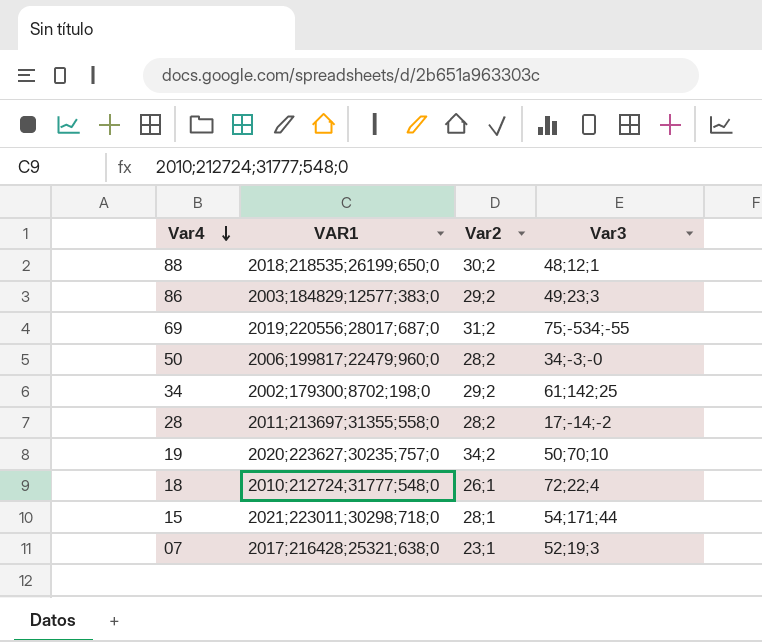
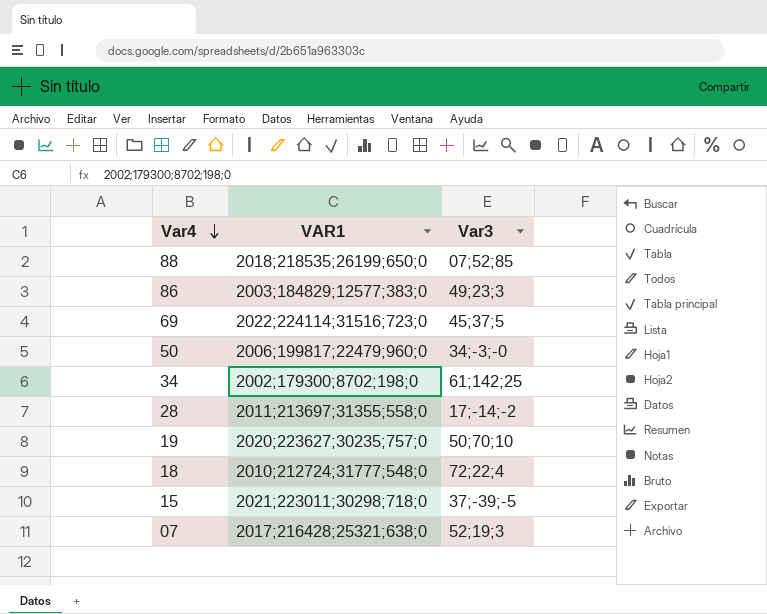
column Var2 | position: 3 -> none
88 | Var3: 48;12;1 -> 07;52;85
69 | VAR1: 2019;220556;28017;687;0 -> 2022;224114;31516;723;0
69 | Var3: 75;-534;-55 -> 45;37;5
15 | Var3: 54;171;44 -> 37;-39;-5

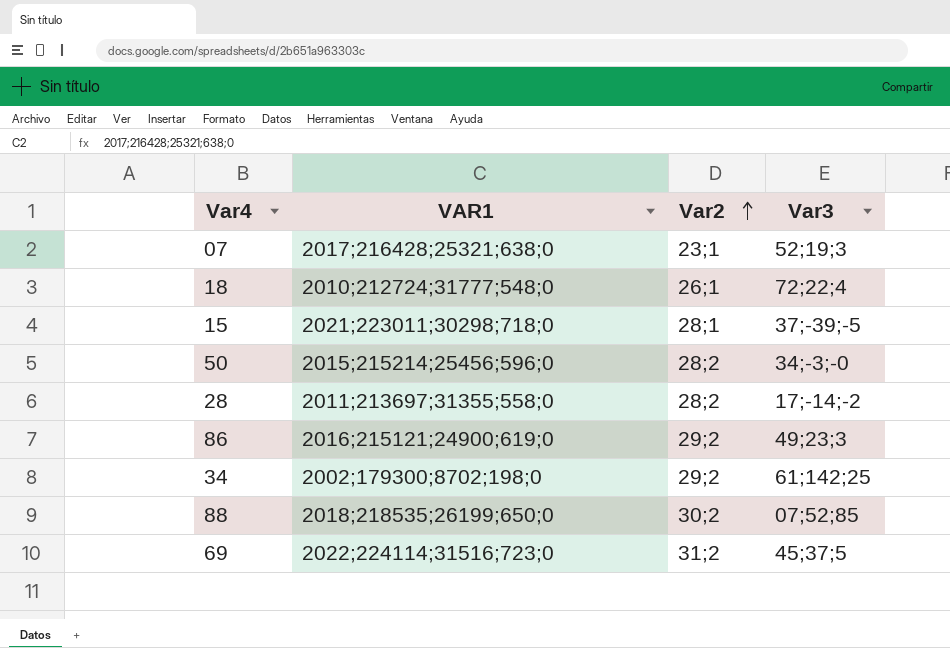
row order: Var4 descending -> Var2 ascending
column Var2 | position: none -> 3
row 19: 2020;223627;30235;757;0 | 50;70;10 -> none
50 | VAR1: 2006;199817;22479;960;0 -> 2015;215214;25456;596;0
86 | VAR1: 2003;184829;12577;383;0 -> 2016;215121;24900;619;0

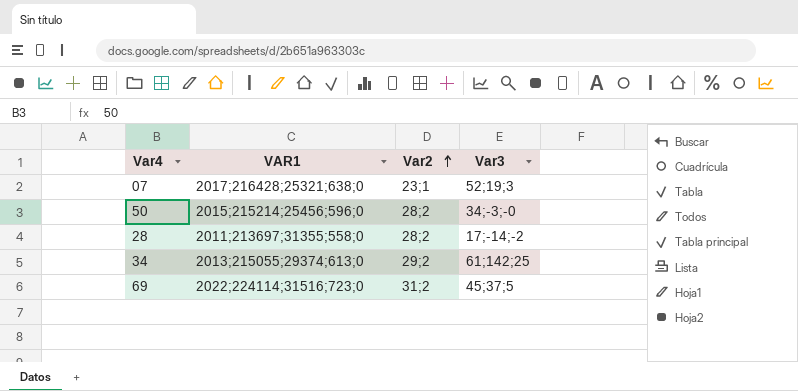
row 18: 2010;212724;31777;548;0 | 26;1 | 72;22;4 -> none
row 15: 2021;223011;30298;718;0 | 28;1 | 37;-39;-5 -> none
row 86: 2016;215121;24900;619;0 | 29;2 | 49;23;3 -> none
row 88: 2018;218535;26199;650;0 | 30;2 | 07;52;85 -> none
34 | VAR1: 2002;179300;8702;198;0 -> 2013;215055;29374;613;0

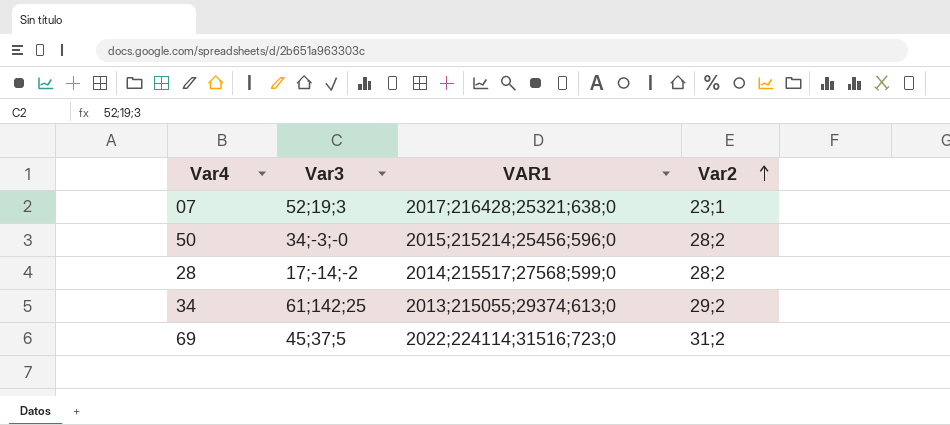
column Var3 | position: 4 -> 2
28 | VAR1: 2011;213697;31355;558;0 -> 2014;215517;27568;599;0

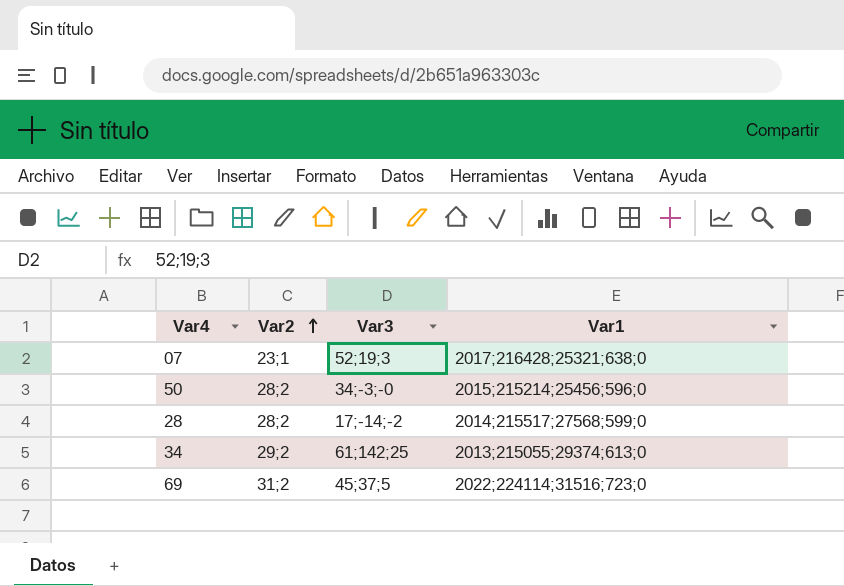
column Var2 | position: 4 -> 2
column name: VAR1 -> Var1

